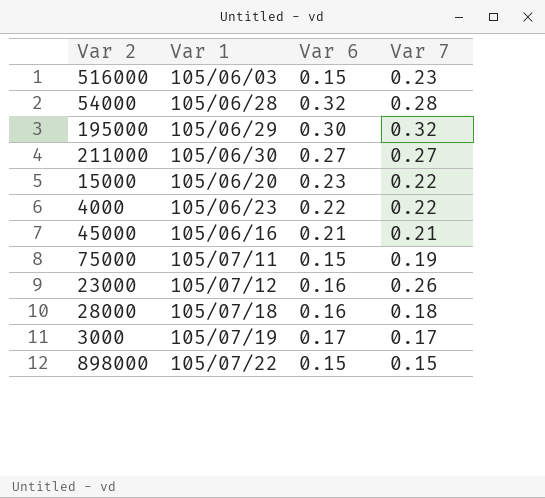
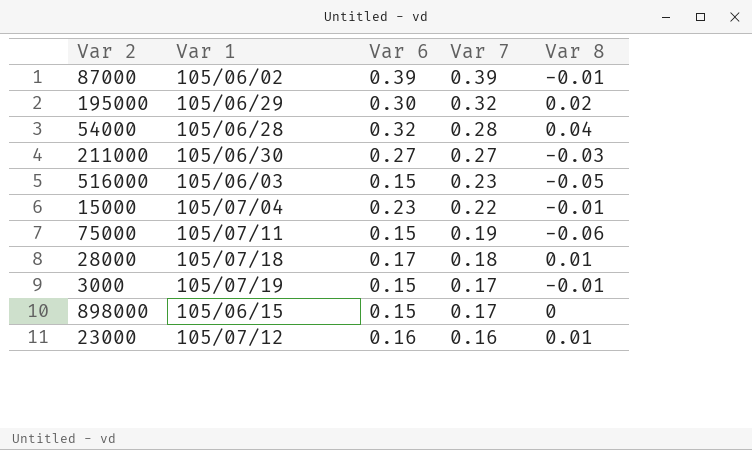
row order: none -> Var 7 descending
column Var 8 | position: none -> 5
row 4000: 105/06/23 | 0.22 | 0.22 -> none
row 45000: 105/06/16 | 0.21 | 0.21 -> none
row 87000: none -> 105/06/02 | 0.39 | 0.39 | -0.01
15000 | Var 1: 105/06/20 -> 105/07/04
28000 | Var 6: 0.16 -> 0.17
3000 | Var 6: 0.17 -> 0.15
898000 | Var 1: 105/07/22 -> 105/06/15
898000 | Var 7: 0.15 -> 0.17
23000 | Var 7: 0.26 -> 0.16

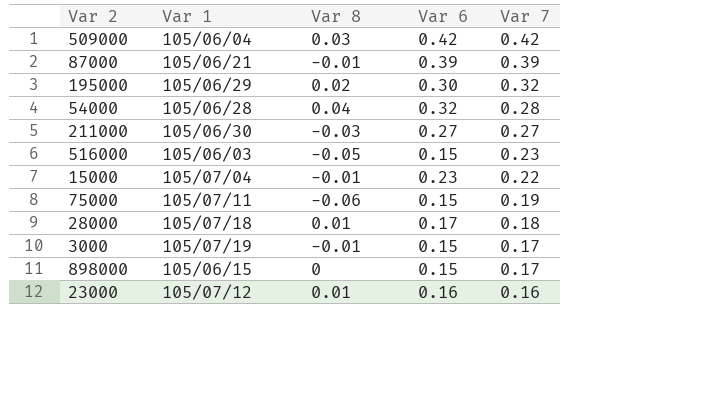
column Var 8 | position: 5 -> 3
row 509000: none -> 105/06/04 | 0.03 | 0.42 | 0.42
87000 | Var 1: 105/06/02 -> 105/06/21

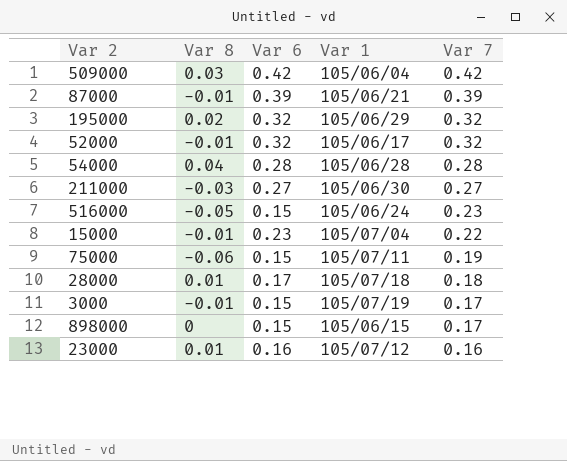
column Var 1 | position: 2 -> 4
195000 | Var 6: 0.30 -> 0.32
row 52000: none -> -0.01 | 0.32 | 105/06/17 | 0.32
54000 | Var 6: 0.32 -> 0.28
516000 | Var 1: 105/06/03 -> 105/06/24

